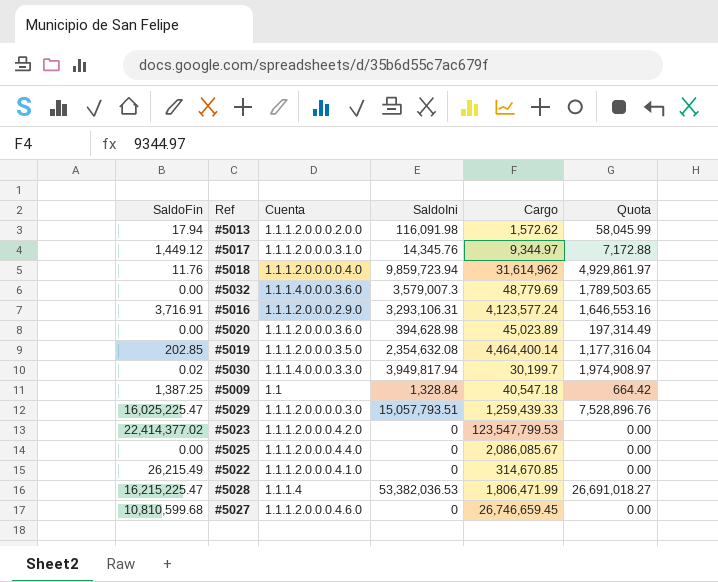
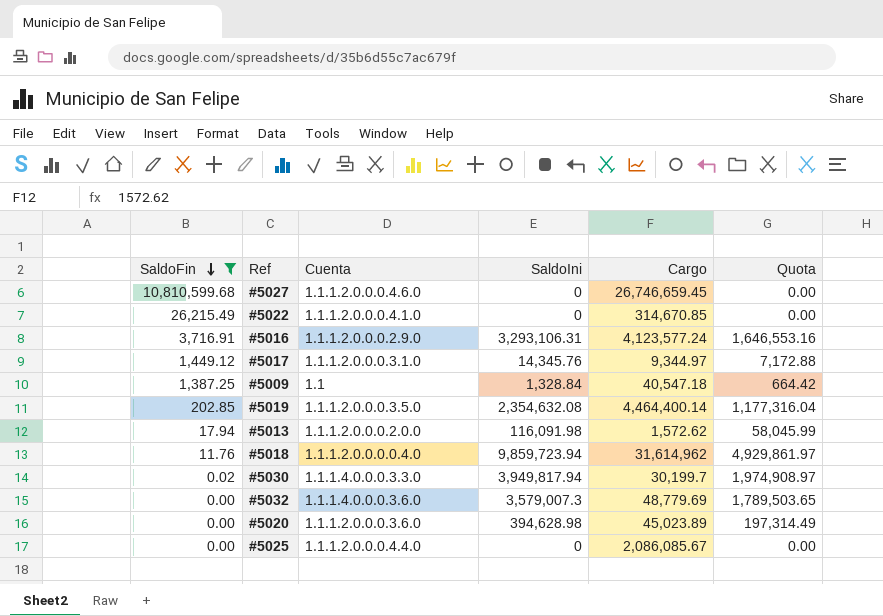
filter: none -> SaldoFin <= 10,810,599.68
row order: none -> SaldoFin descending

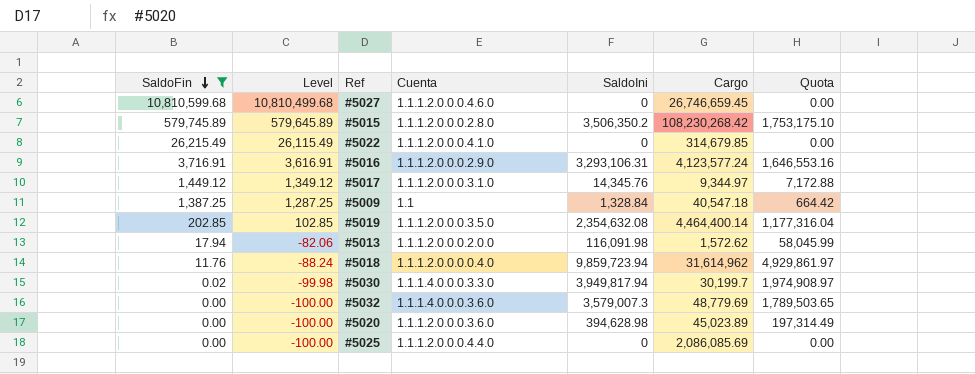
column Level | formula: none -> [SaldoFin] - 100
row #5015: none -> 579,745.89 | 579,645.89 | 1.1.1.2.0.0.0.2.8.0 | 3,506,350.2 | 108,230,268.42 | 1,753,175.10
#5022 | Cargo: 314,670.85 -> 314,679.85
#5025 | Cargo: 2,086,085.67 -> 2,086,085.69

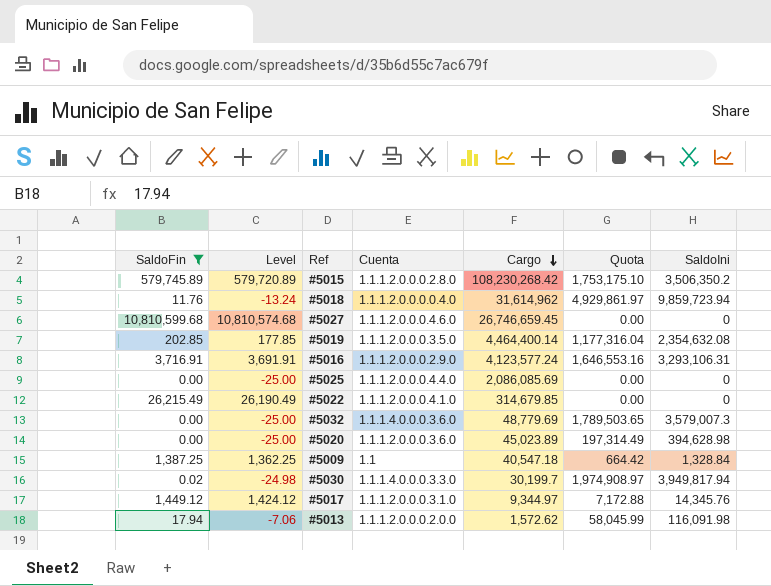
row order: SaldoFin descending -> Cargo descending
column Level | formula: [SaldoFin] - 100 -> [SaldoFin] - 25
column SaldoIni | position: 5 -> 7

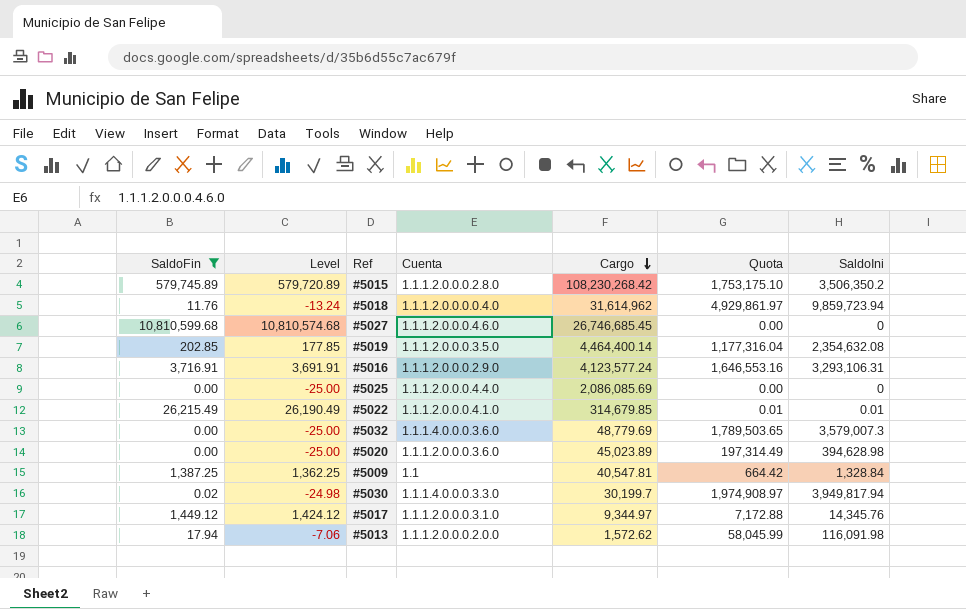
#5027 | Cargo: 26,746,659.45 -> 26,746,685.45
#5022 | Quota: 0.00 -> 0.01
#5022 | SaldoIni: 0 -> 0.01
#5009 | Cargo: 40,547.18 -> 40,547.81

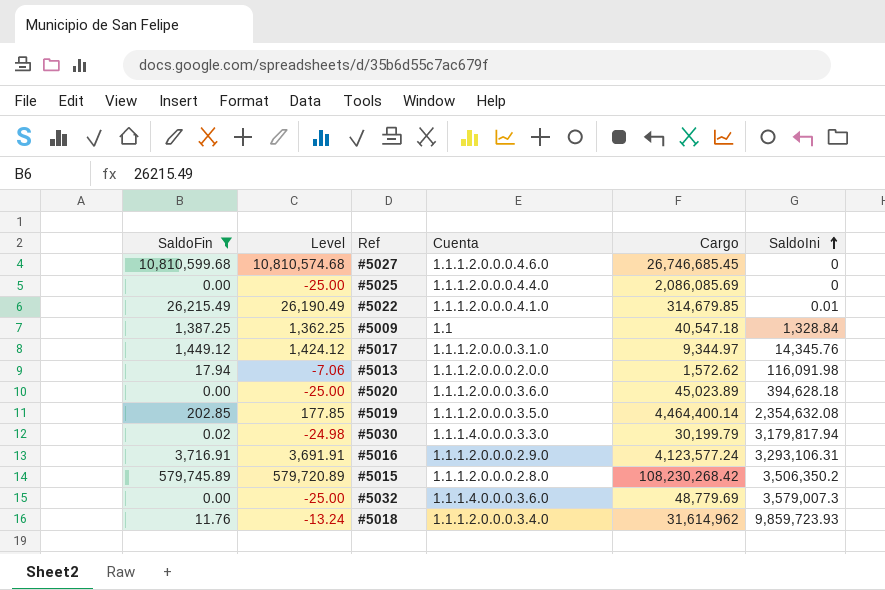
row order: Cargo descending -> SaldoIni ascending
column Quota | formula: [SaldoIni] * 0.5 -> none
#5009 | Cargo: 40,547.81 -> 40,547.18
#5020 | SaldoIni: 394,628.98 -> 394,628.18
#5030 | Cargo: 30,199.7 -> 30,199.79
#5030 | SaldoIni: 3,949,817.94 -> 3,179,817.94
#5018 | Cuenta: 1.1.1.2.0.0.0.0.4.0 -> 1.1.1.2.0.0.0.3.4.0
#5018 | SaldoIni: 9,859,723.94 -> 9,859,723.93

